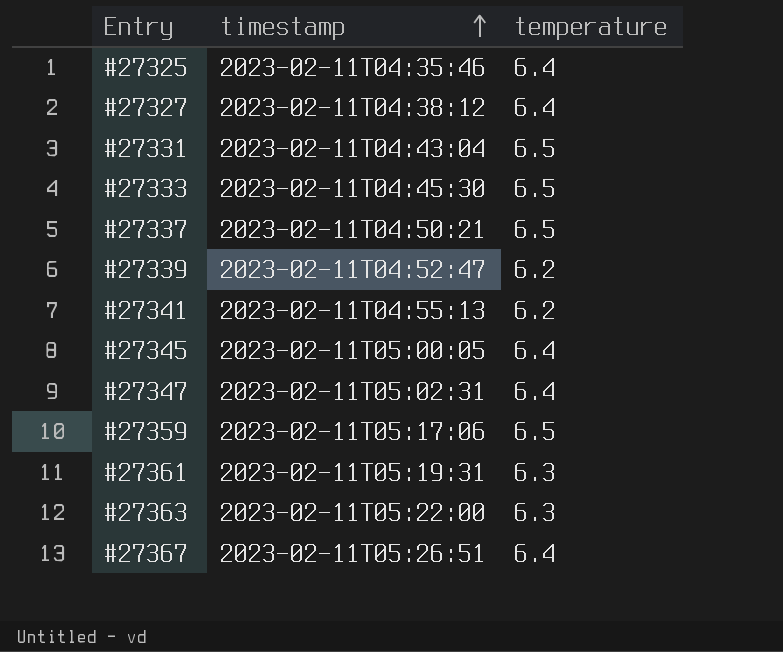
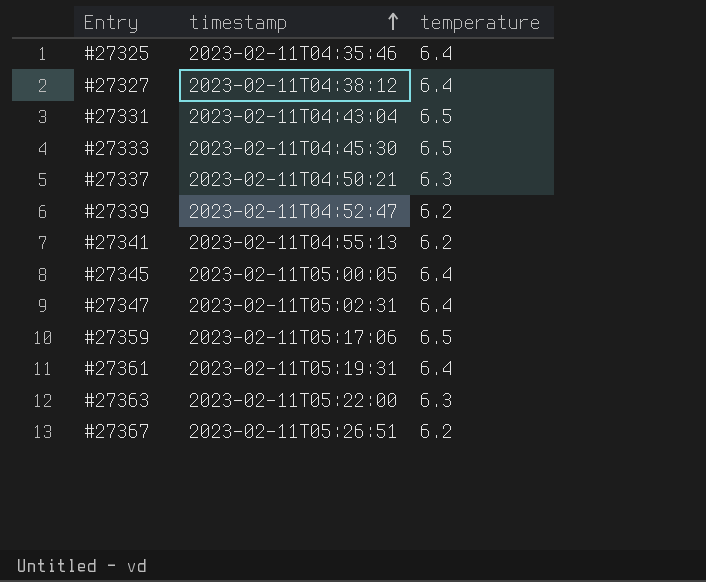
#27337 | temperature: 6.5 -> 6.3
#27361 | temperature: 6.3 -> 6.4
#27367 | temperature: 6.4 -> 6.2

